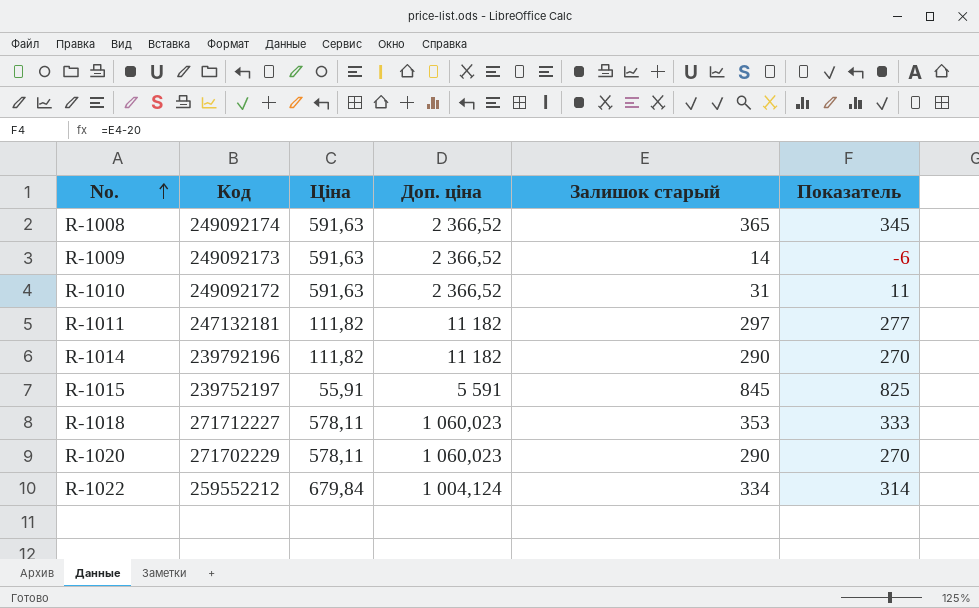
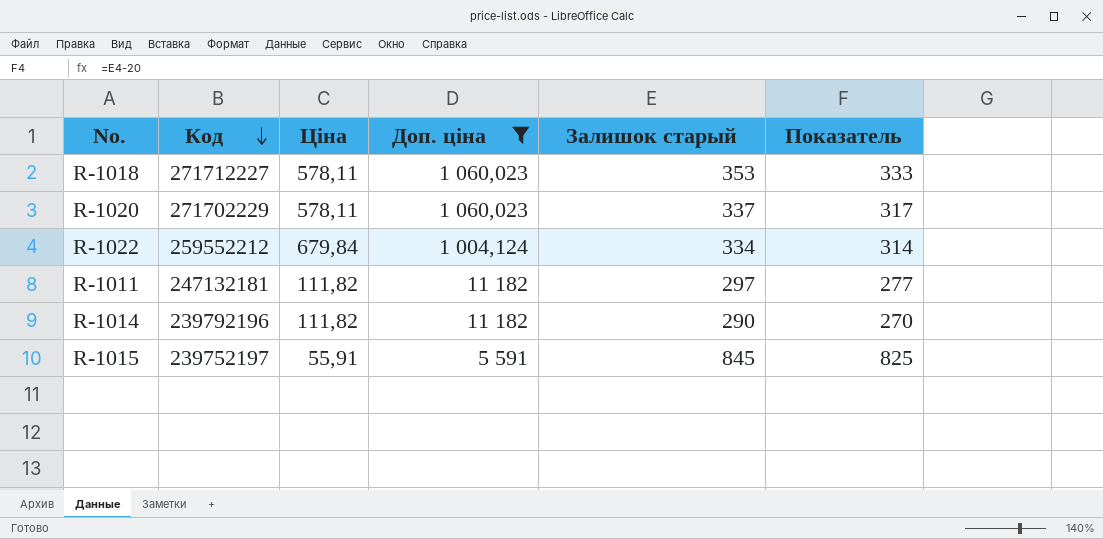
filter: none -> Доп. ціна != 2 366,52
row order: No. ascending -> Код descending
R-1020 | Залишок старый: 290 -> 337
R-1020 | Показатель: 270 -> 317

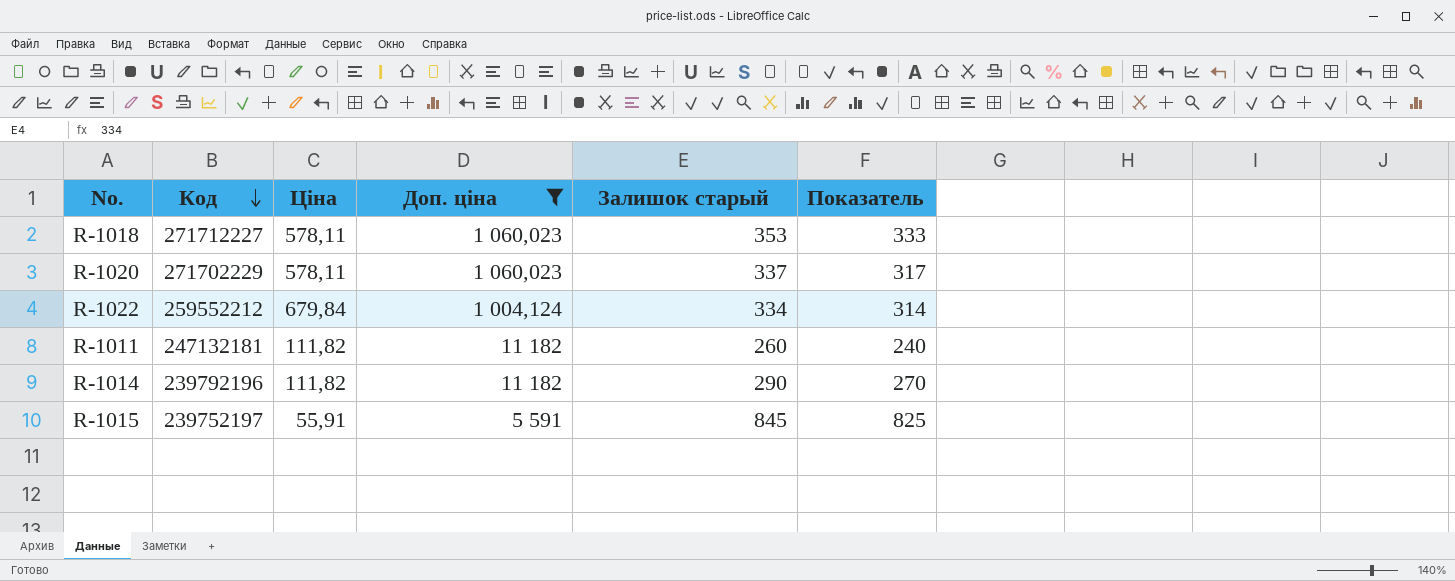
R-1011 | Залишок старый: 297 -> 260
R-1011 | Показатель: 277 -> 240

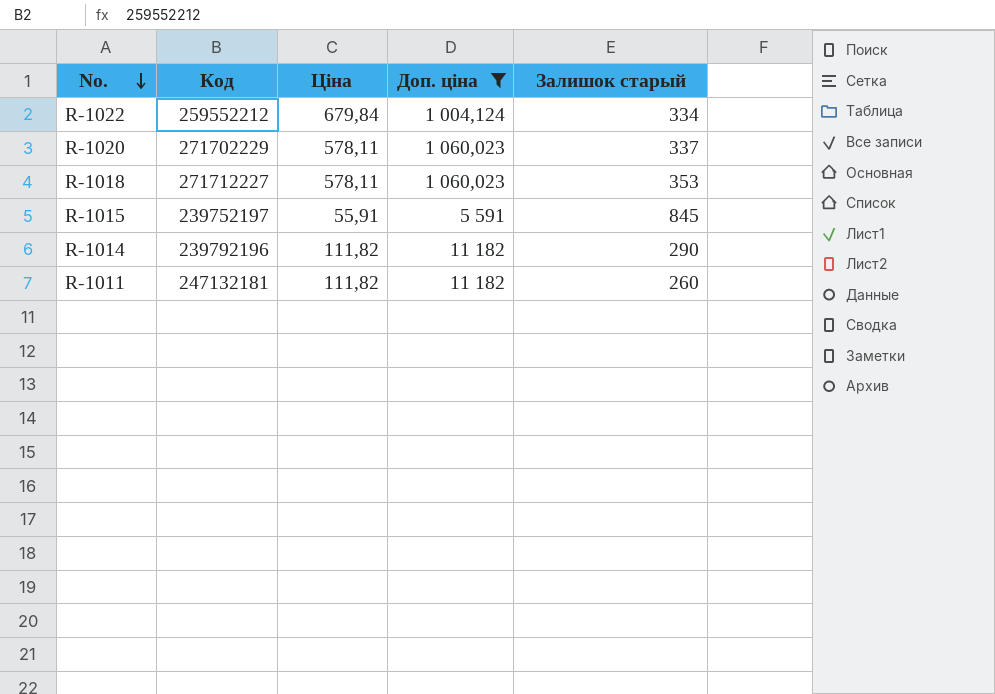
row order: Код descending -> No. descending
column Показатель | formula: [Залишок старый] - 20 -> none

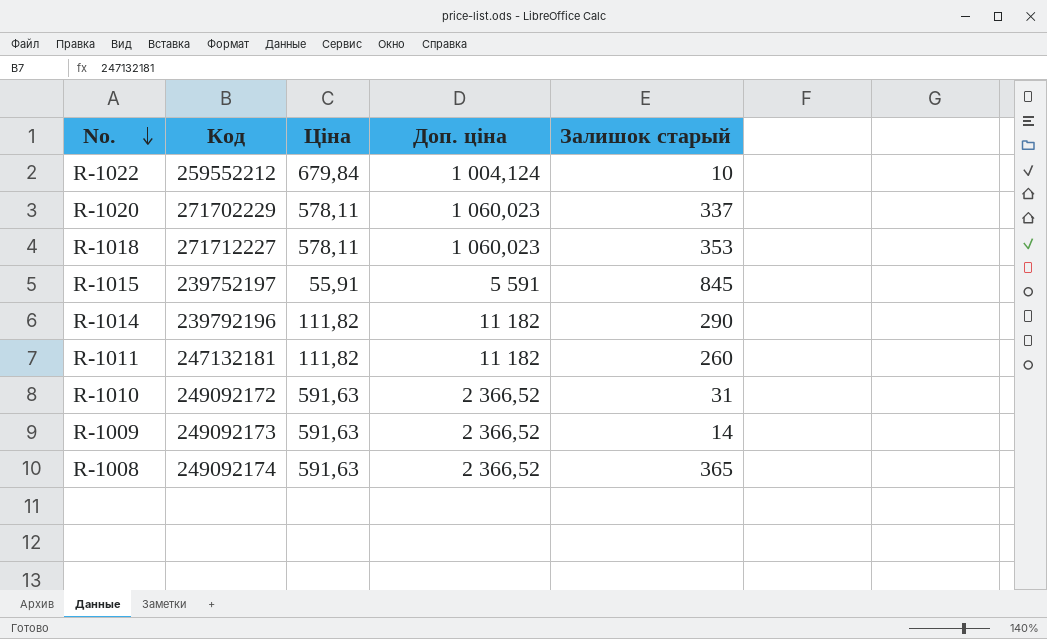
filter: Доп. ціна != 2 366,52 -> none
R-1022 | Залишок старый: 334 -> 10

